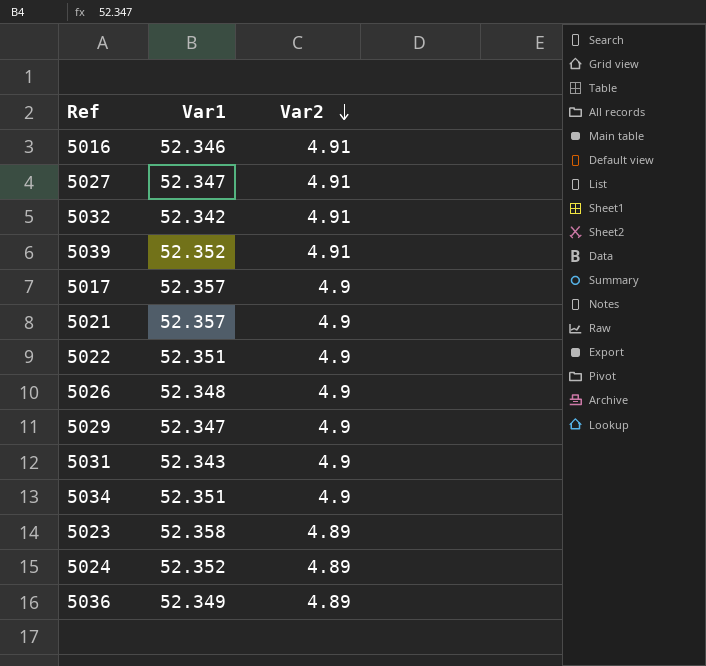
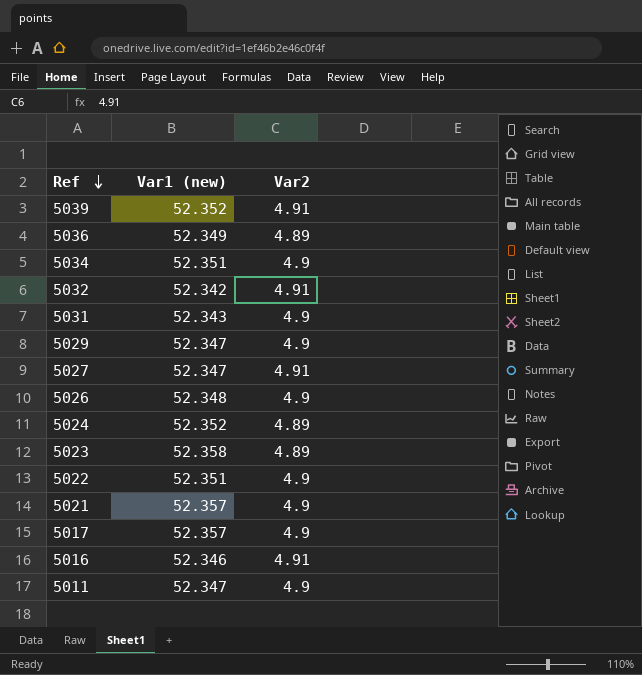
row order: Var2 descending -> Ref descending
column name: Var1 -> Var1 (new)
row 5011: none -> 52.347 | 4.9

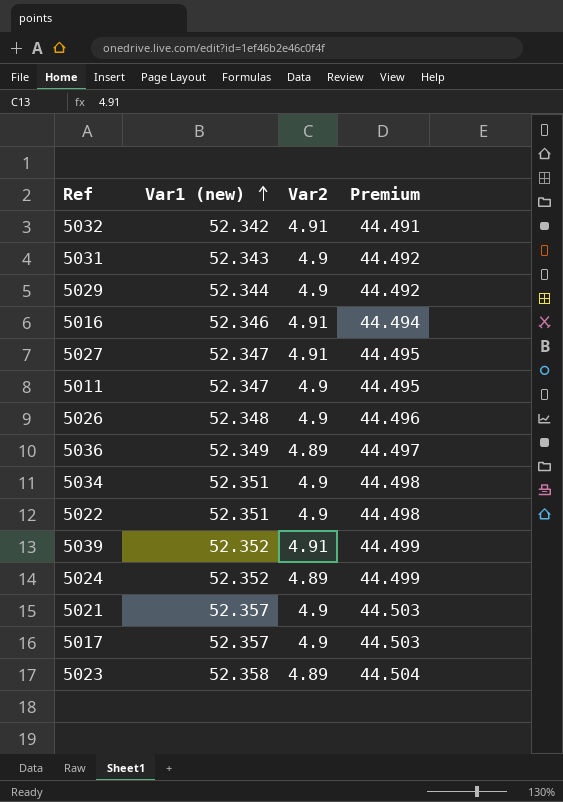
row order: Ref descending -> Var1 (new) ascending
column Premium | formula: none -> [Var1 (new)] * 0.85
5029 | Var1 (new): 52.347 -> 52.344

